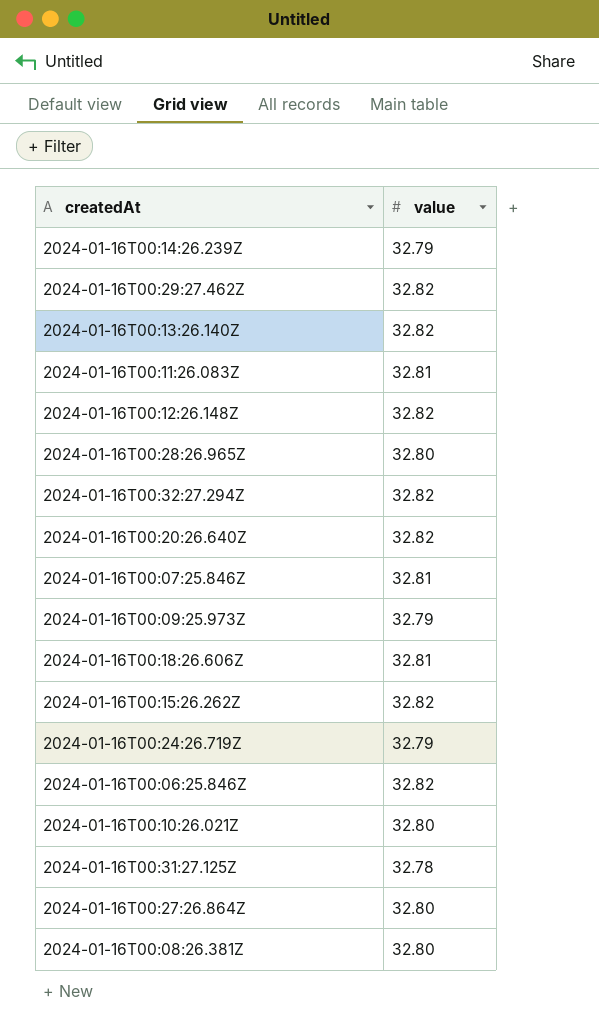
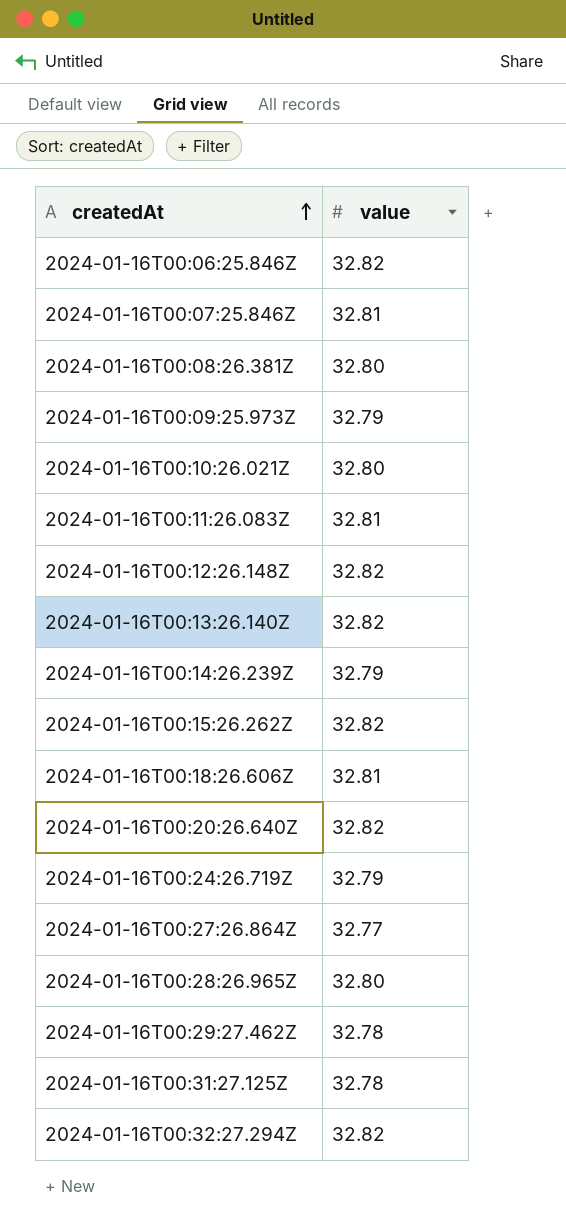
row order: none -> createdAt ascending
2024-01-16T00:27:26.864Z | value: 32.80 -> 32.77
2024-01-16T00:29:27.462Z | value: 32.82 -> 32.78

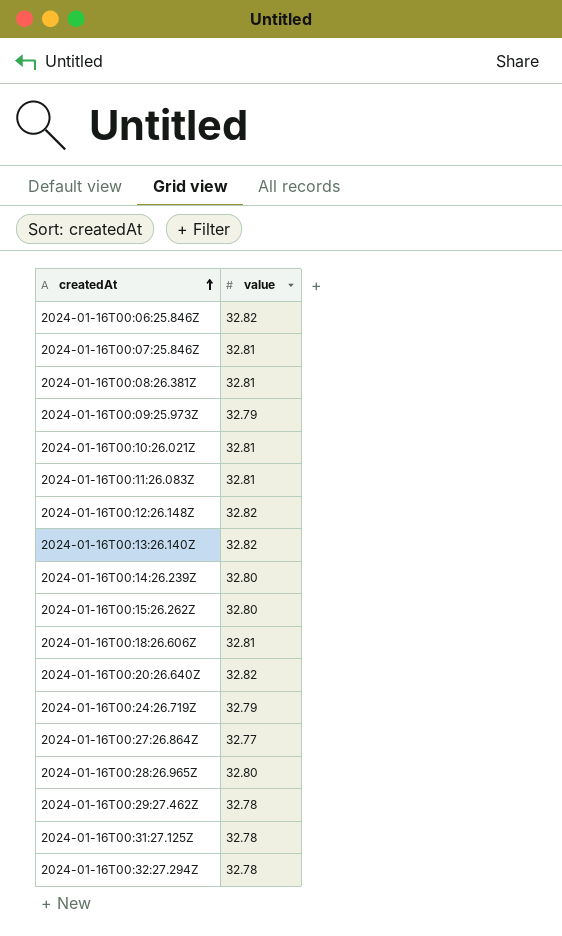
2024-01-16T00:08:26.381Z | value: 32.80 -> 32.81
2024-01-16T00:10:26.021Z | value: 32.80 -> 32.81
2024-01-16T00:14:26.239Z | value: 32.79 -> 32.80
2024-01-16T00:15:26.262Z | value: 32.82 -> 32.80
2024-01-16T00:32:27.294Z | value: 32.82 -> 32.78

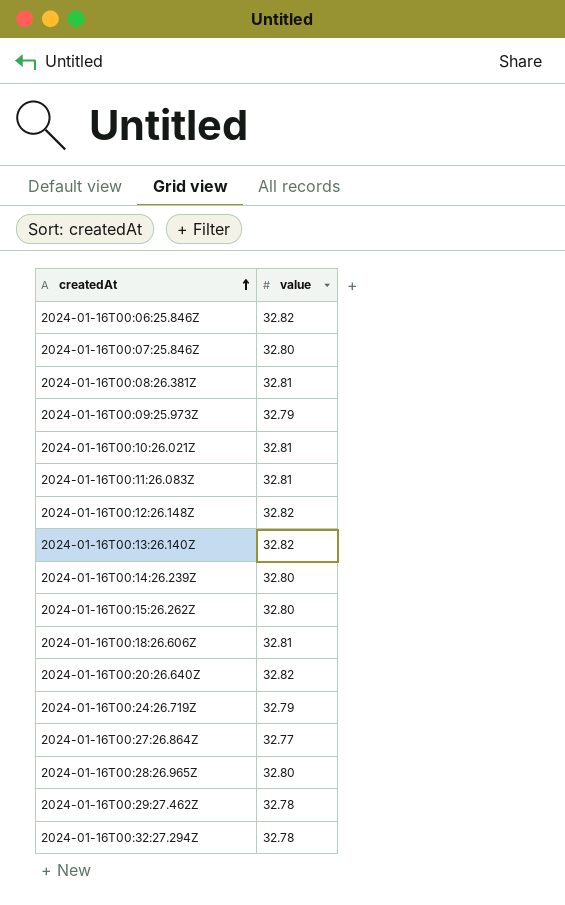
row 2024-01-16T00:31:27.125Z: 32.78 -> none
2024-01-16T00:07:25.846Z | value: 32.81 -> 32.80

